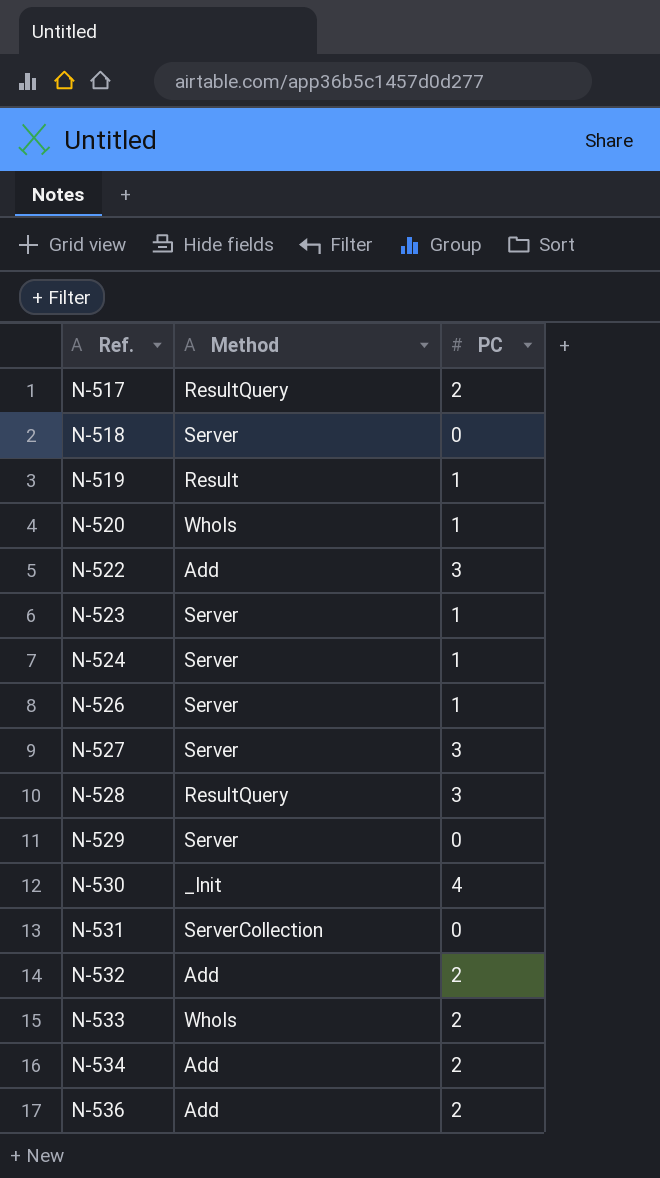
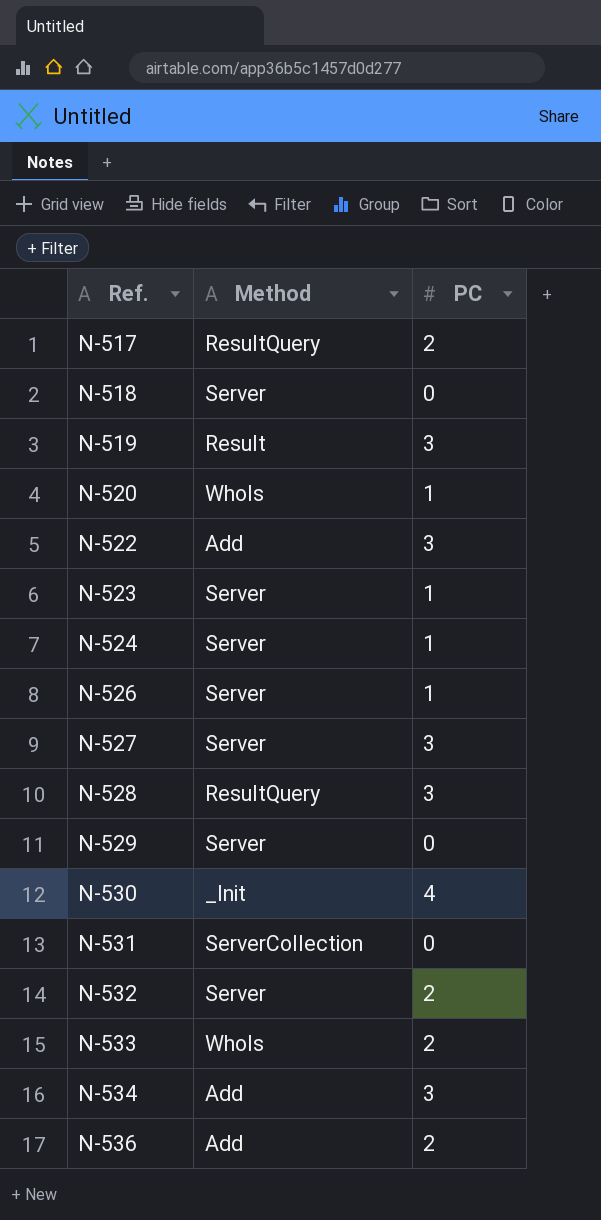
N-519 | PC: 1 -> 3
N-532 | Method: Add -> Server
N-534 | PC: 2 -> 3

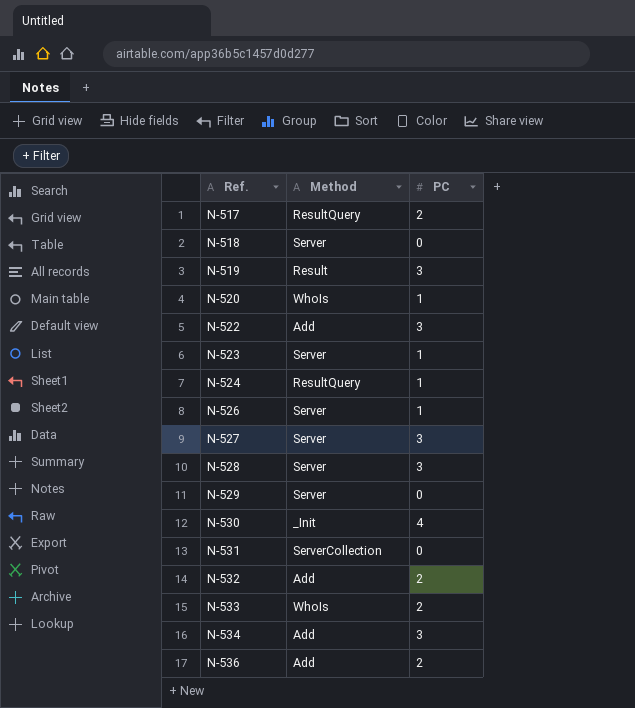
N-524 | Method: Server -> ResultQuery
N-528 | Method: ResultQuery -> Server
N-532 | Method: Server -> Add

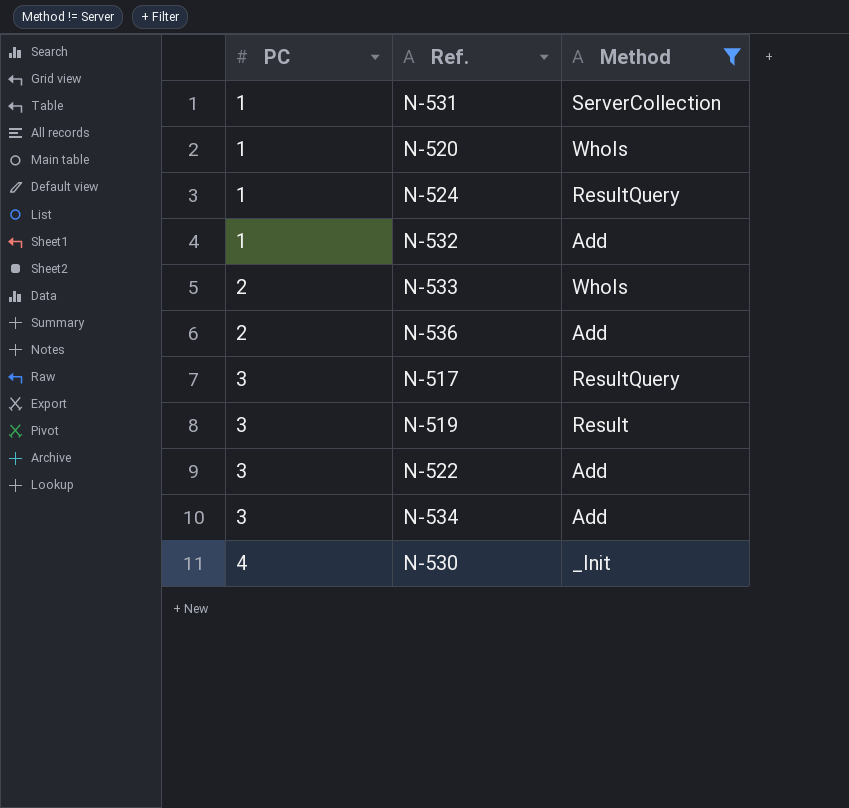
filter: none -> Method != Server
row order: Ref. ascending -> PC ascending
column PC | position: 3 -> 1
N-531 | PC: 0 -> 1
N-532 | PC: 2 -> 1
N-517 | PC: 2 -> 3

